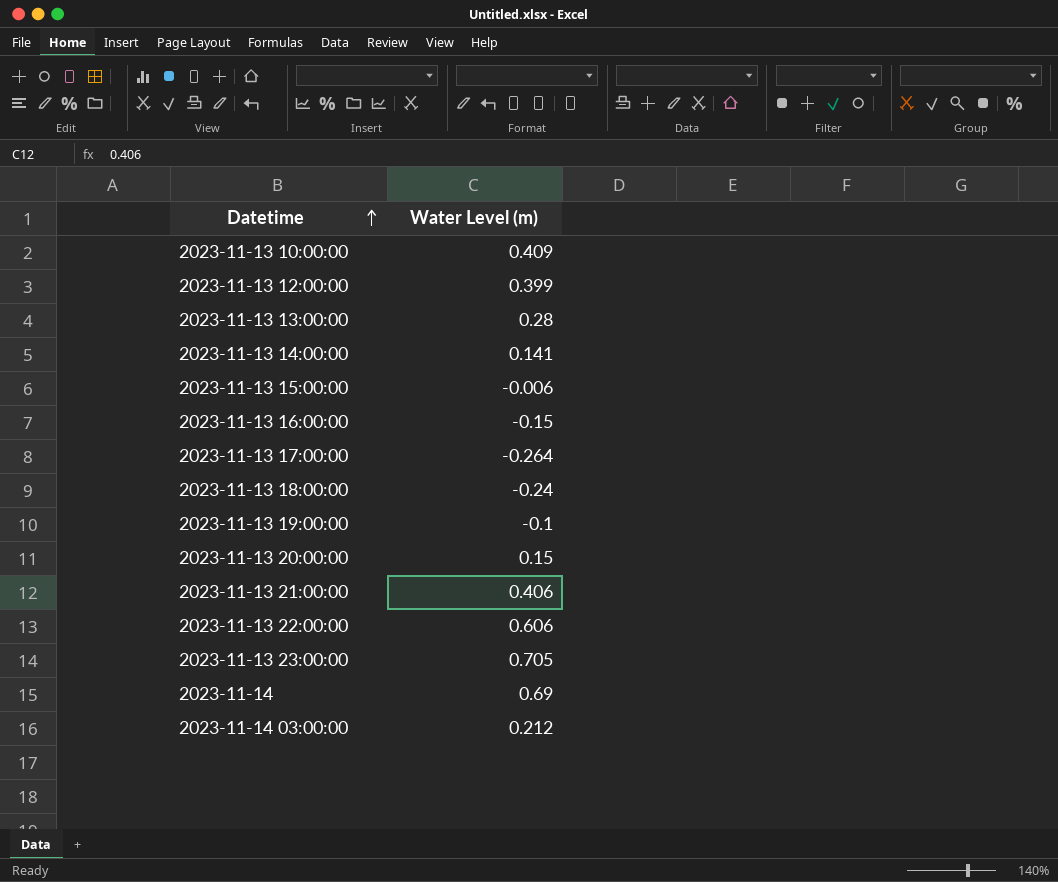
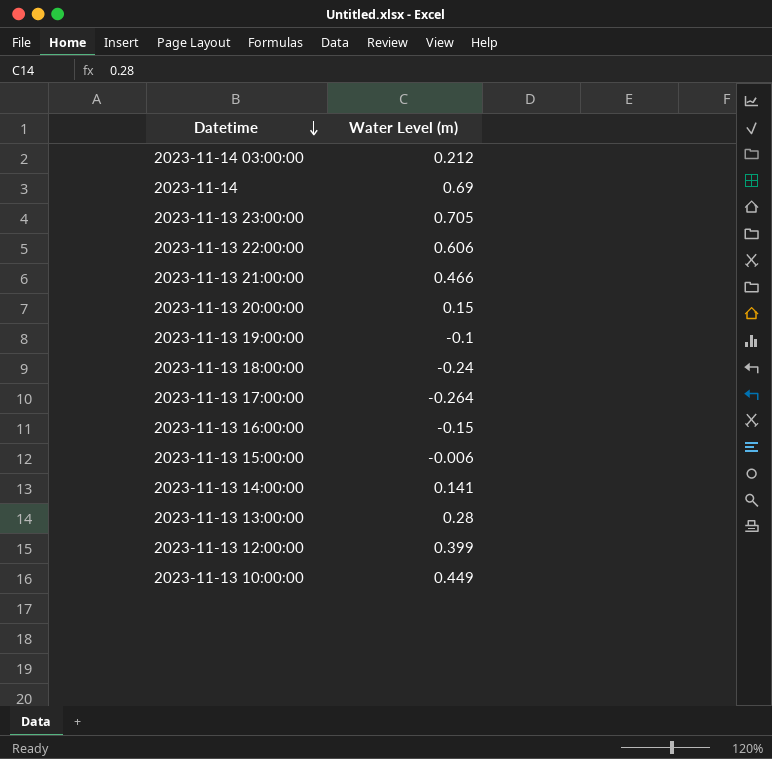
row order: Datetime ascending -> Datetime descending
2023-11-13 21:00:00 | Water Level (m): 0.406 -> 0.466
2023-11-13 10:00:00 | Water Level (m): 0.409 -> 0.449

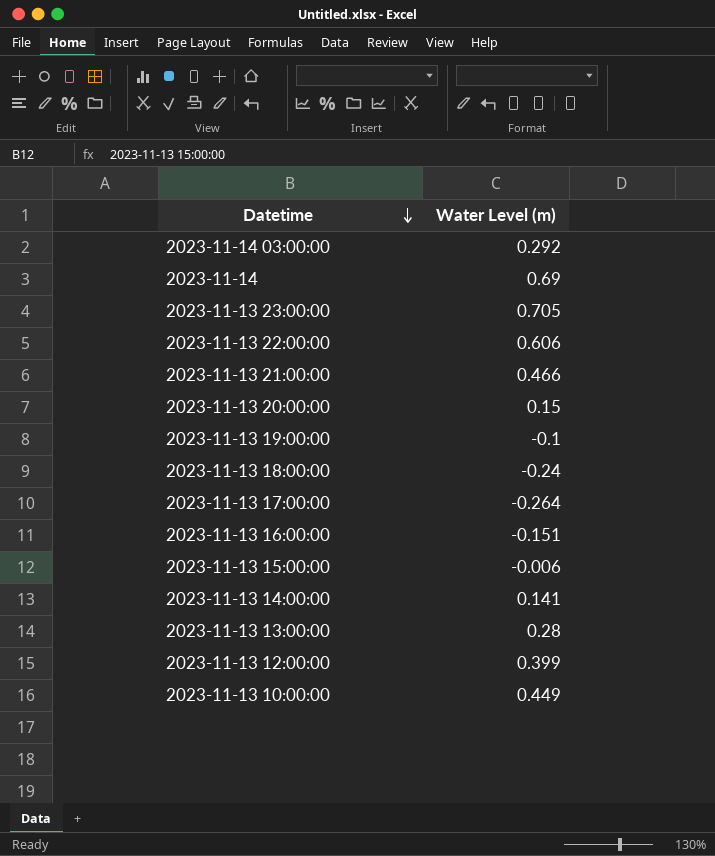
2023-11-14 03:00:00 | Water Level (m): 0.212 -> 0.292
2023-11-13 16:00:00 | Water Level (m): -0.15 -> -0.151

